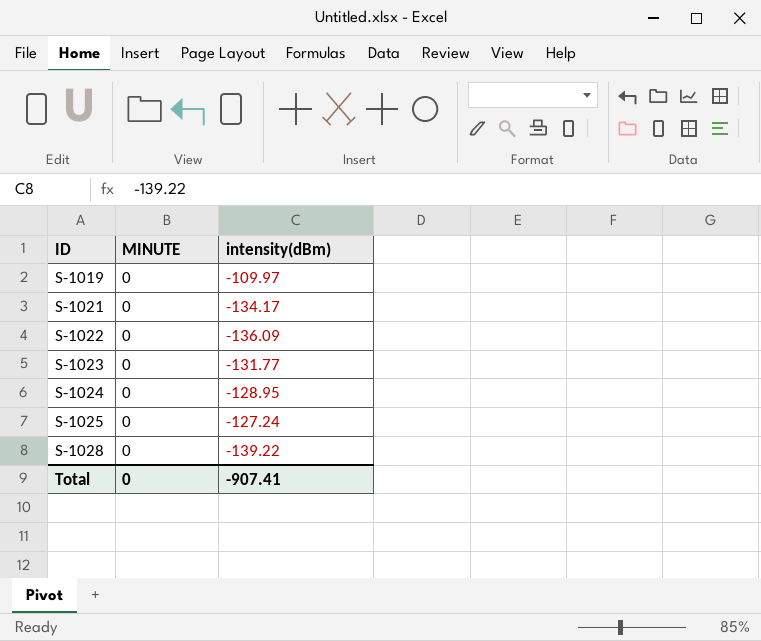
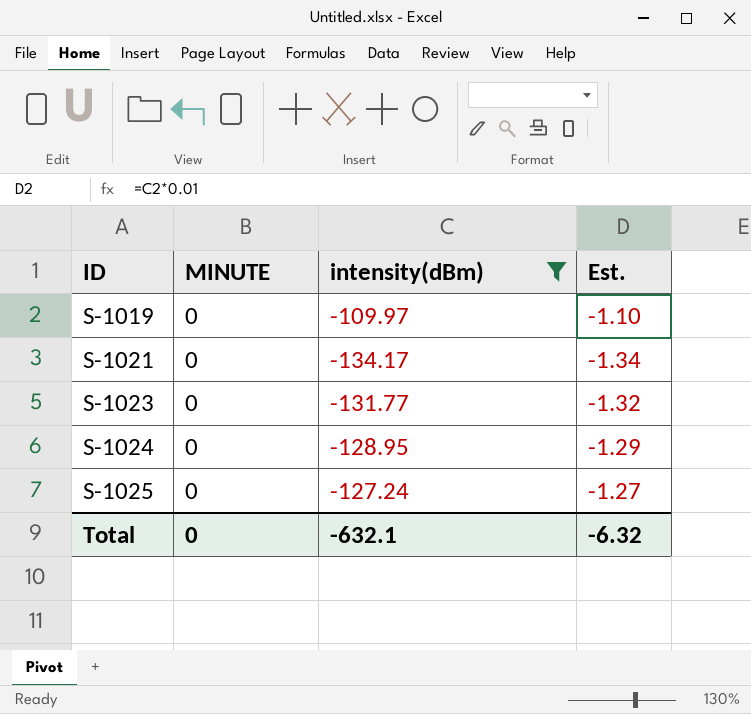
filter: none -> intensity(dBm) >= -134.17
column Est. | formula: none -> [intensity(dBm)] * 0.01
Total | intensity(dBm): -907.41 -> -632.1

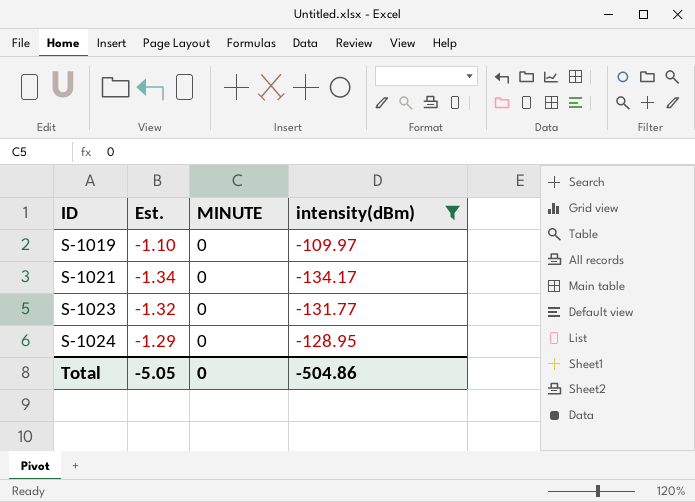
column Est. | position: 4 -> 2
row S-1025: 0 | -127.24 | -1.27 -> none
Total | Est.: -6.32 -> -5.05
Total | intensity(dBm): -632.1 -> -504.86

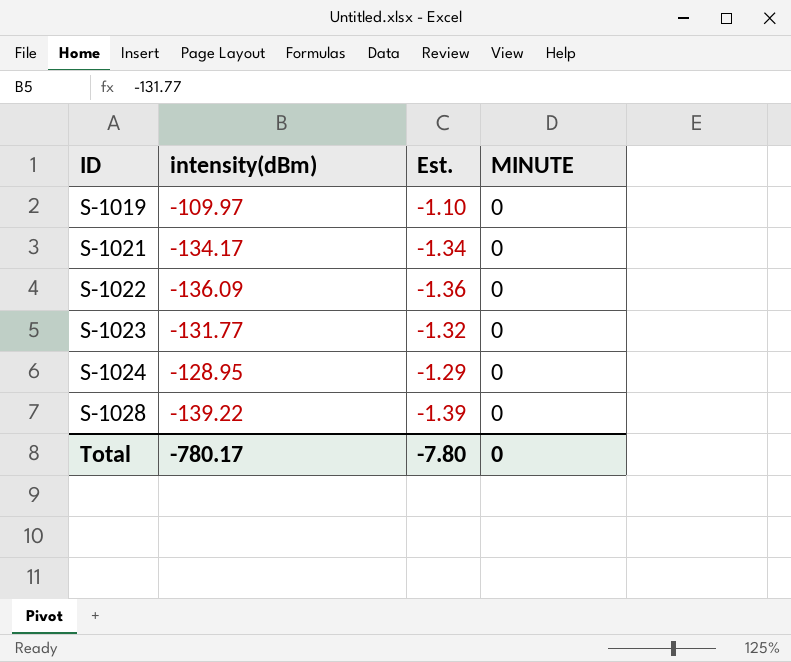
filter: intensity(dBm) >= -134.17 -> none
column intensity(dBm) | position: 4 -> 2
Total | intensity(dBm): -504.86 -> -780.17
Total | Est.: -5.05 -> -7.80

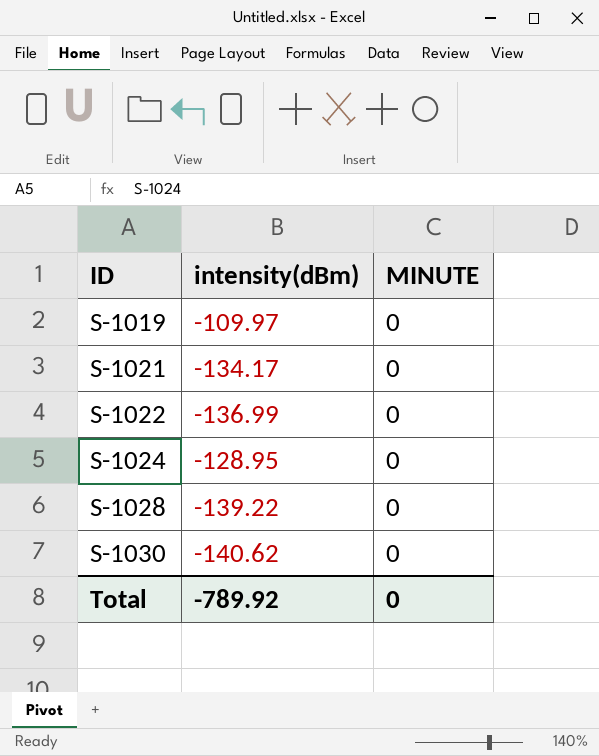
column Est. | formula: [intensity(dBm)] * 0.01 -> none
row S-1023: -131.77 | -1.32 | 0 -> none
S-1022 | intensity(dBm): -136.09 -> -136.99
row S-1030: none -> -140.62 | 0
Total | intensity(dBm): -780.17 -> -789.92

